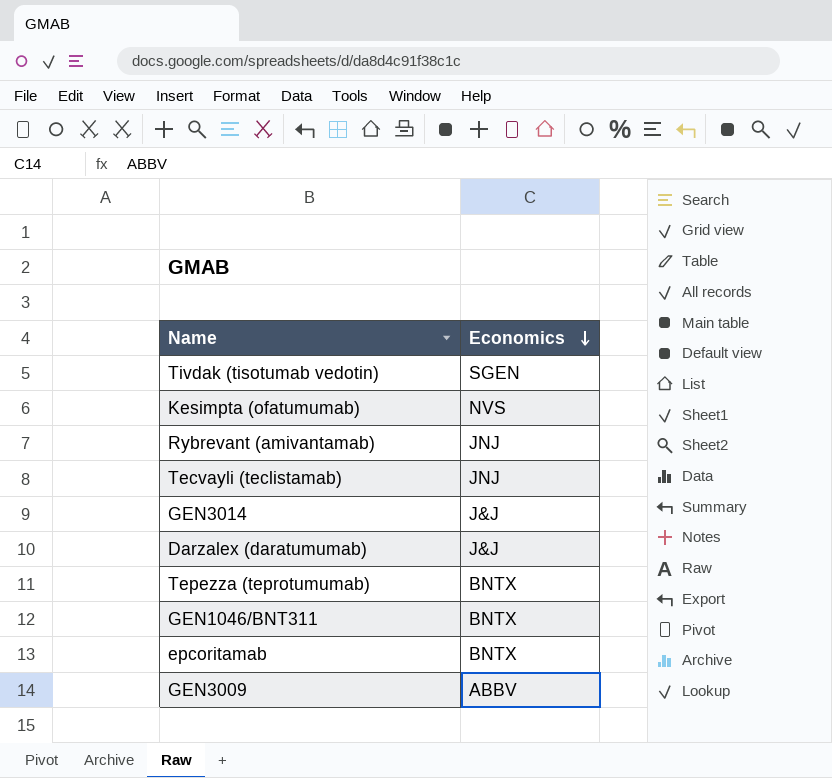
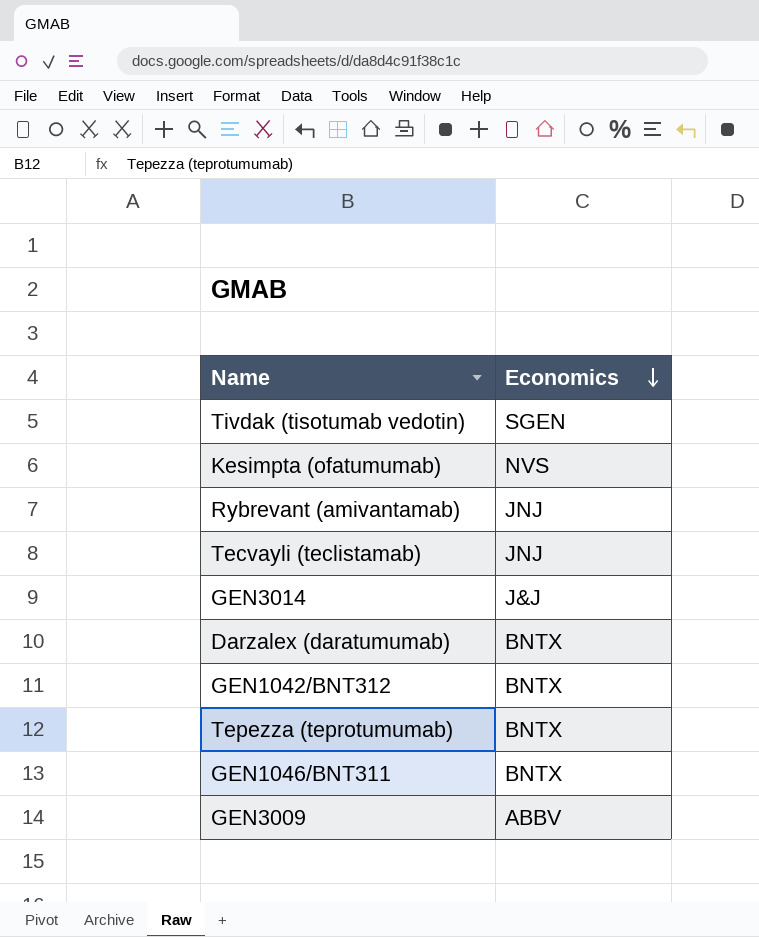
row epcoritamab: BNTX -> none
Darzalex (daratumumab) | Economics: J&J -> BNTX
row GEN1042/BNT312: none -> BNTX

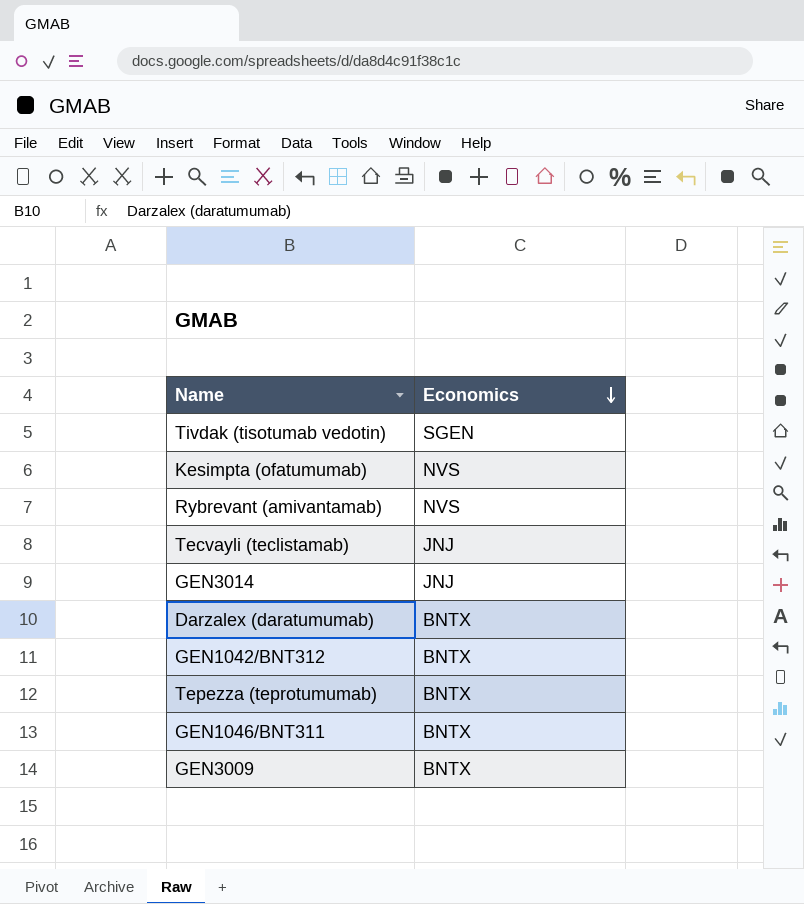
Rybrevant (amivantamab) | Economics: JNJ -> NVS
GEN3014 | Economics: J&J -> JNJ
GEN3009 | Economics: ABBV -> BNTX

